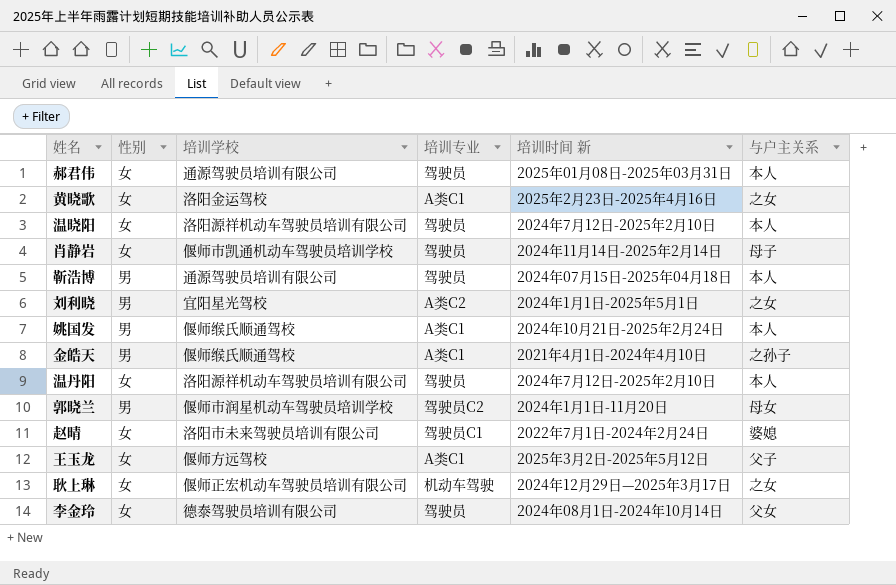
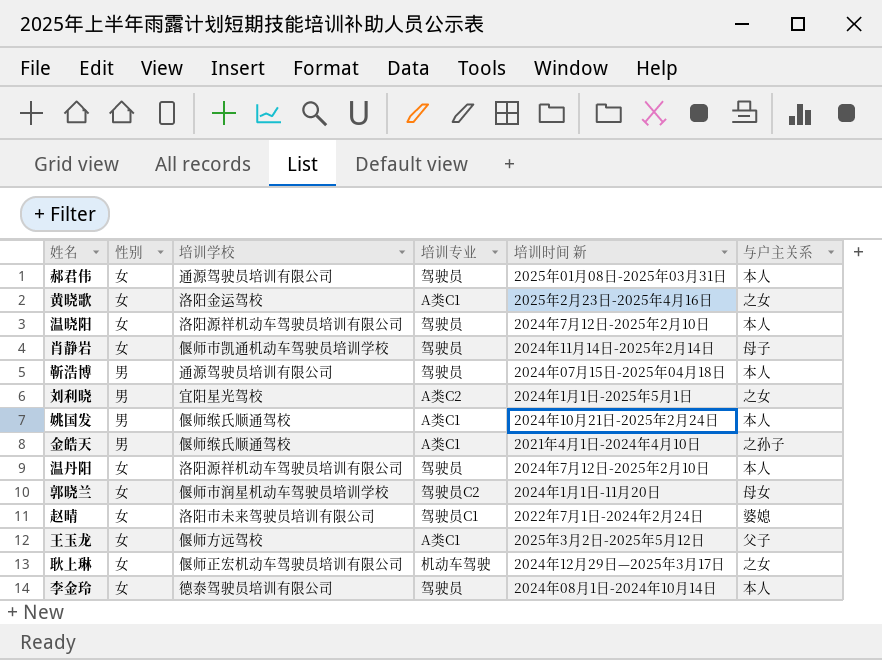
郭晓兰 | 性别: 男 -> 女
李金玲 | 与户主关系: 父女 -> 本人

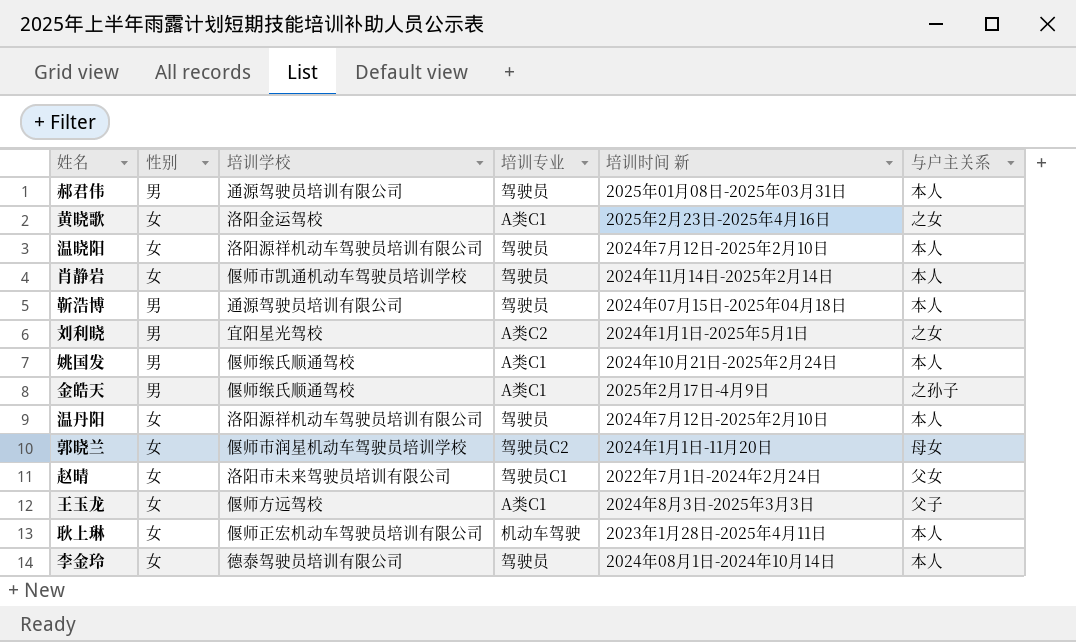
郝君伟 | 性别: 女 -> 男
肖静岩 | 与户主关系: 母子 -> 本人
金皓天 | 培训时间 新: 2021年4月1日-2024年4月10日 -> 2025年2月17日-4月9日
赵晴 | 与户主关系: 婆媳 -> 父女
王玉龙 | 培训时间 新: 2025年3月2日-2025年5月12日 -> 2024年8月3日-2025年3月3日
耿上琳 | 培训时间 新: 2024年12月29日—2025年3月17日 -> 2023年1月28日-2025年4月11日
耿上琳 | 与户主关系: 之女 -> 本人

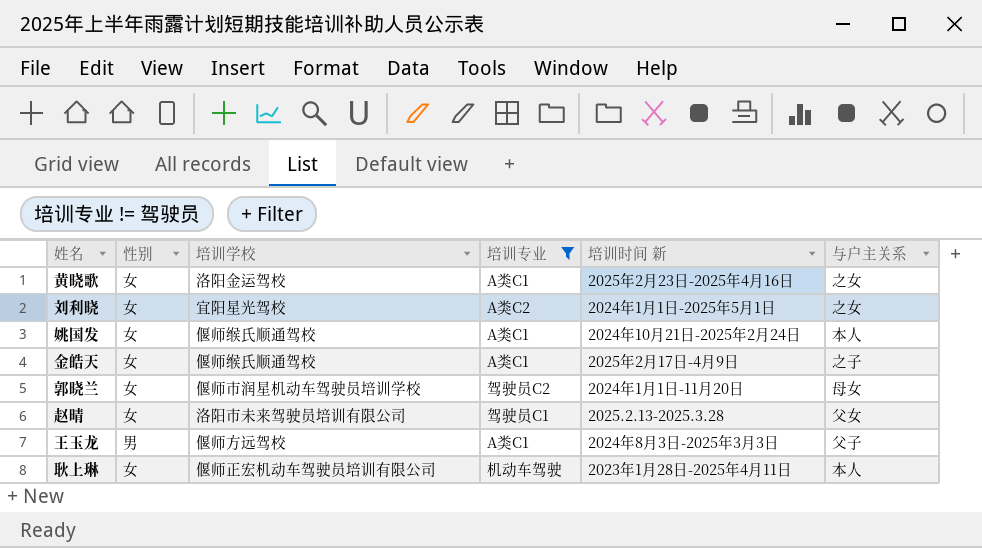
filter: none -> 培训专业 != 驾驶员
刘利晓 | 性别: 男 -> 女
姚国发 | 性别: 男 -> 女
金皓天 | 性别: 男 -> 女
金皓天 | 与户主关系: 之孙子 -> 之子
赵晴 | 培训时间 新: 2022年7月1日-2024年2月24日 -> 2025.2.13-2025.3.28
王玉龙 | 性别: 女 -> 男

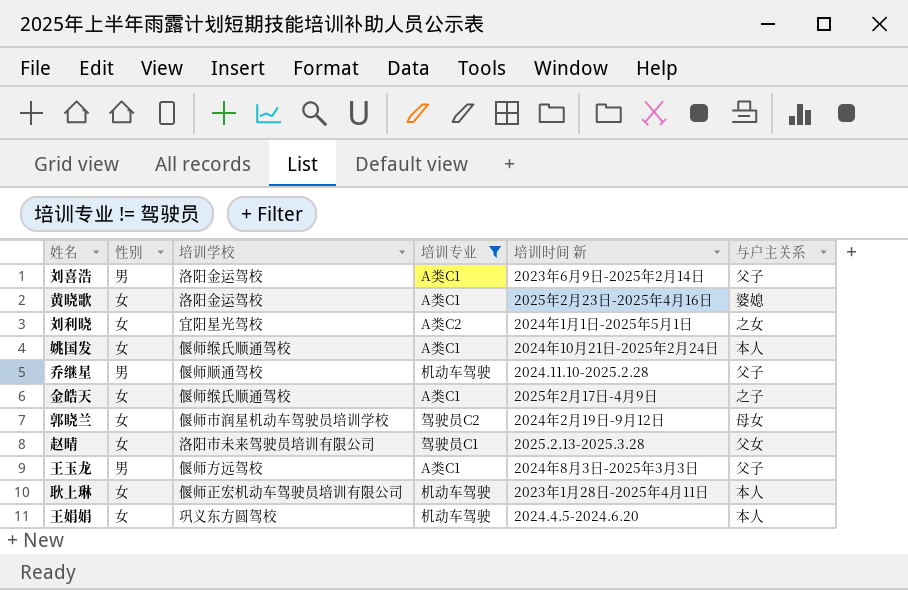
row 刘喜浩: none -> 男 | 洛阳金运驾校 | A类C1 | 2023年6月9日-2025年2月14日 | 父子
黄晓歌 | 与户主关系: 之女 -> 婆媳
row 乔继星: none -> 男 | 偃师顺通驾校 | 机动车驾驶 | 2024.11.10-2025.2.28 | 父子
郭晓兰 | 培训时间 新: 2024年1月1日-11月20日 -> 2024年2月19日-9月12日
row 王娟娟: none -> 女 | 巩义东方圆驾校 | 机动车驾驶 | 2024.4.5-2024.6.20 | 本人

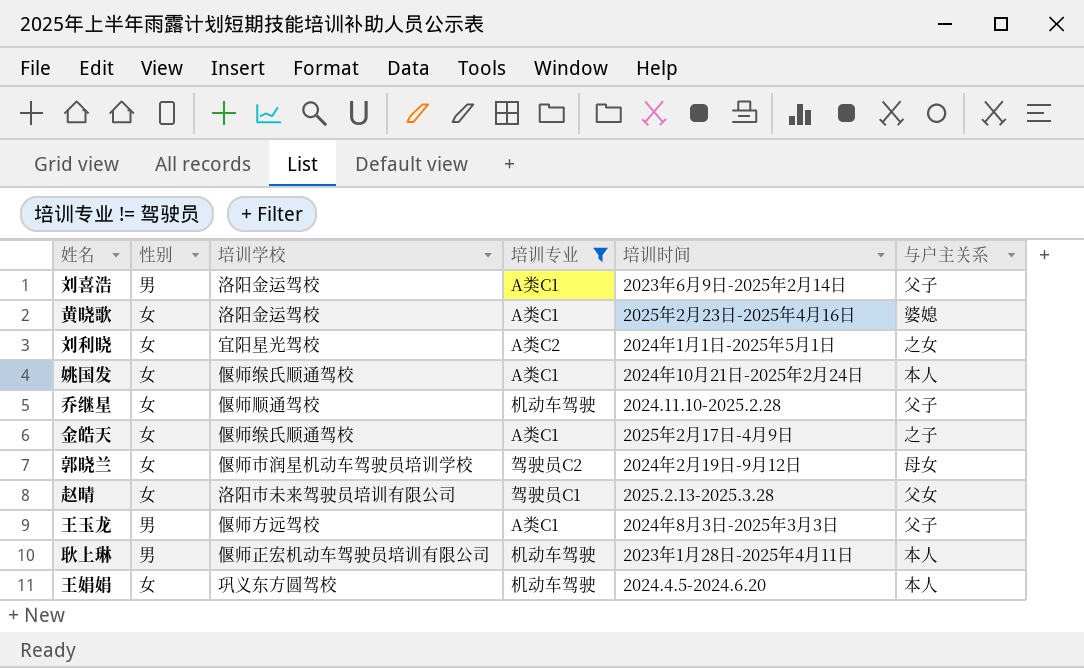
column name: 培训时间 新 -> 培训时间
乔继星 | 性别: 男 -> 女
耿上琳 | 性别: 女 -> 男

